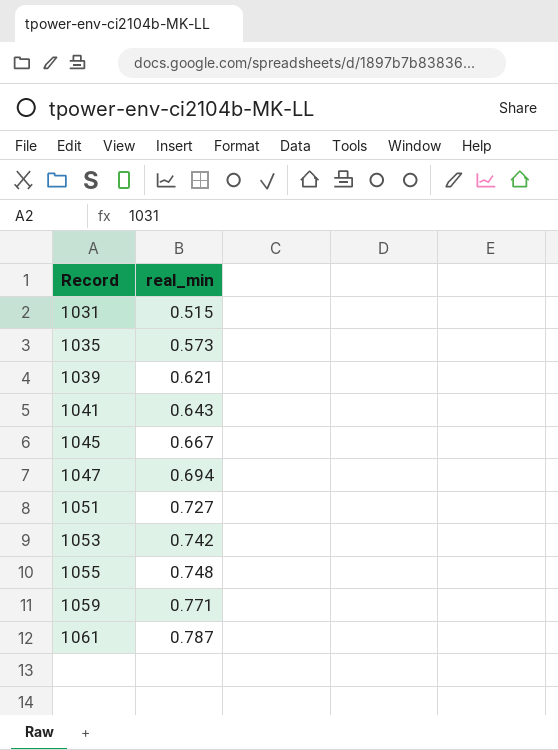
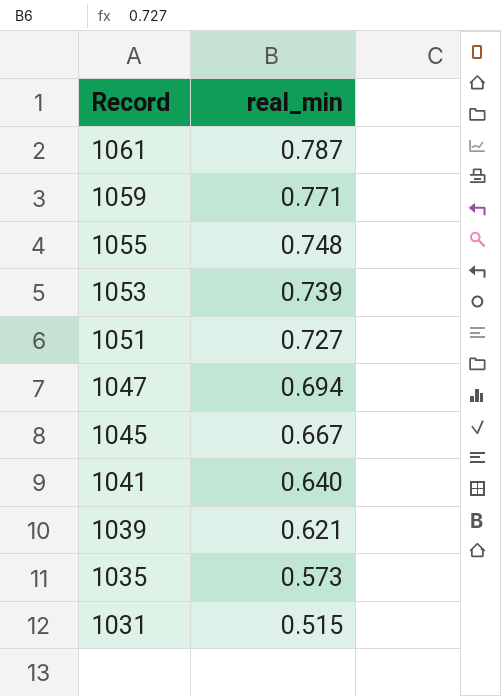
row order: Record ascending -> Record descending
1053 | real_min: 0.742 -> 0.739
1041 | real_min: 0.643 -> 0.640

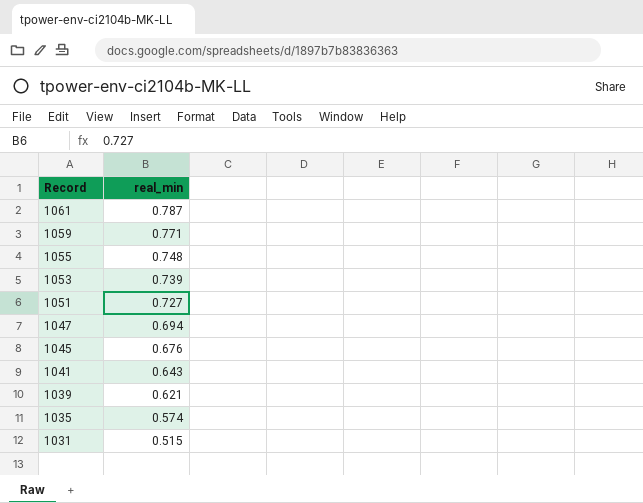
1045 | real_min: 0.667 -> 0.676
1041 | real_min: 0.640 -> 0.643
1035 | real_min: 0.573 -> 0.574

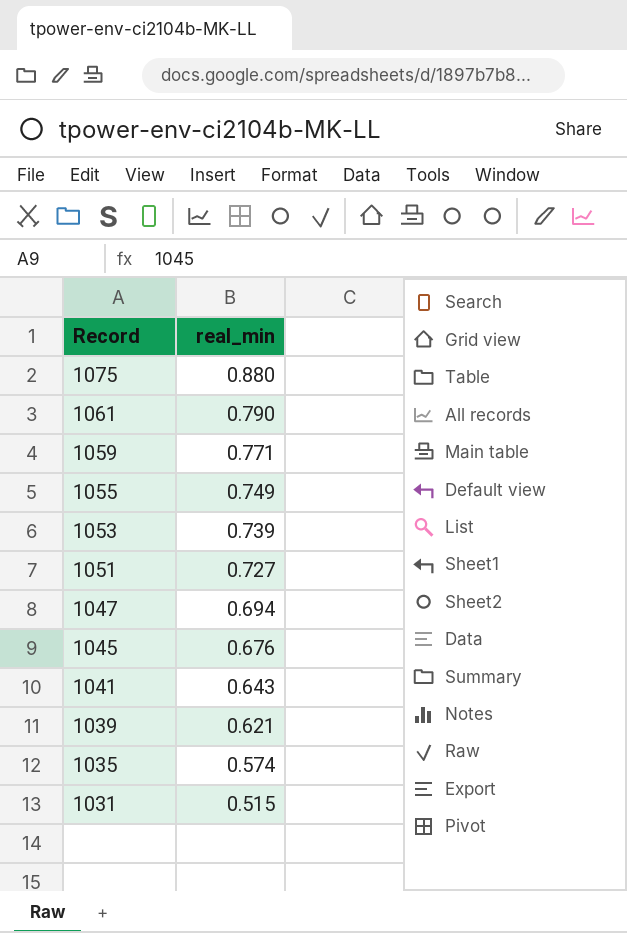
row 1075: none -> 0.880
1061 | real_min: 0.787 -> 0.790
1055 | real_min: 0.748 -> 0.749

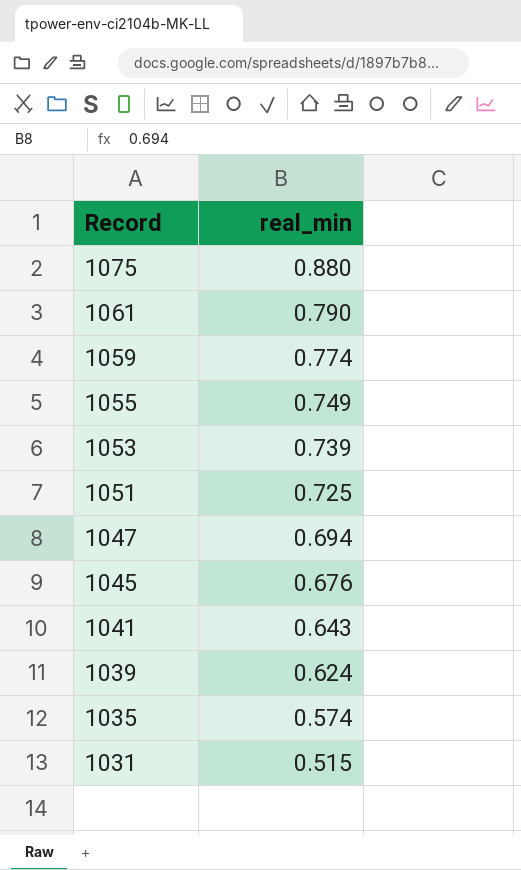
1059 | real_min: 0.771 -> 0.774
1051 | real_min: 0.727 -> 0.725
1039 | real_min: 0.621 -> 0.624

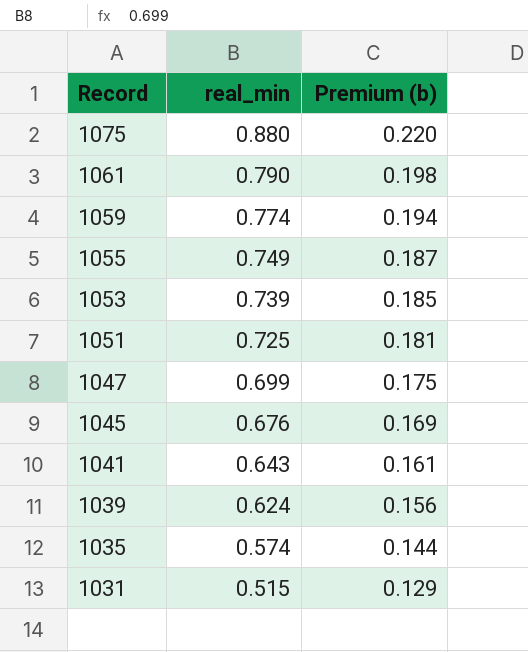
column Premium (b) | formula: none -> [real_min] * 0.25
1047 | real_min: 0.694 -> 0.699

